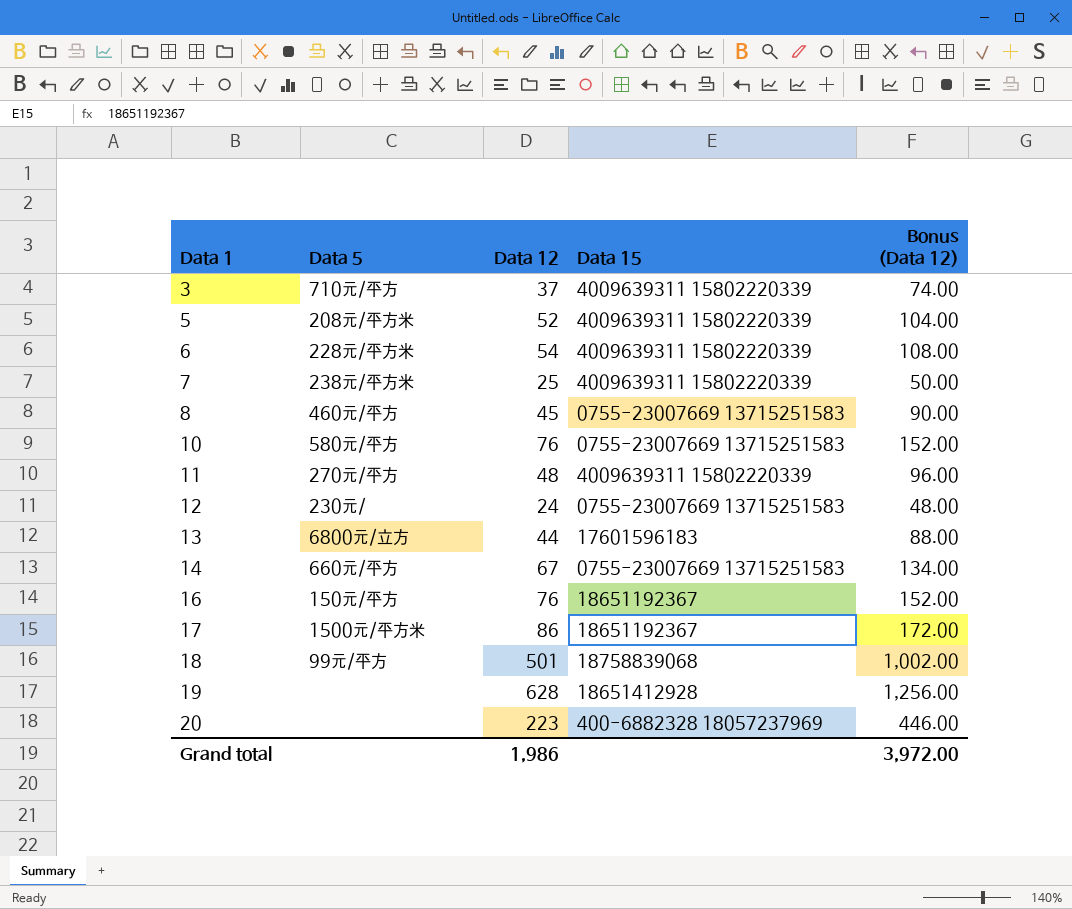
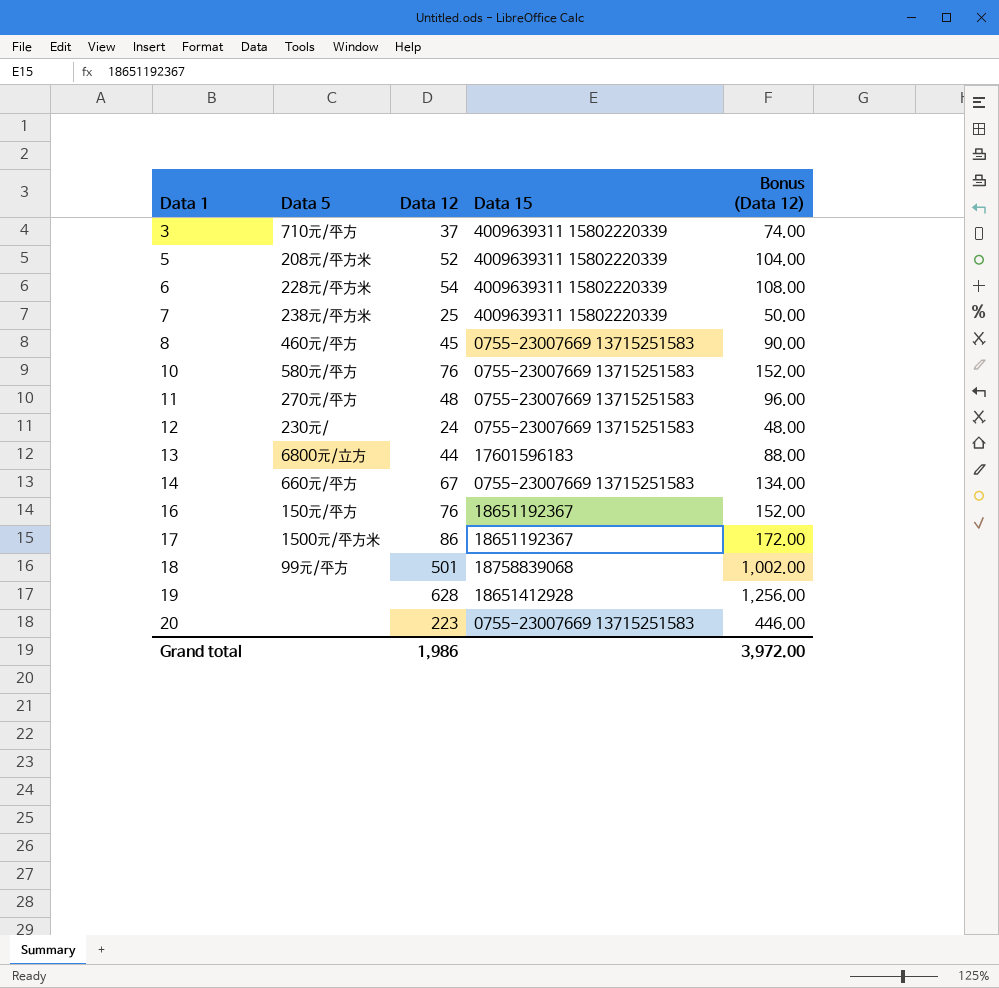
11 | Data 15: 4009639311 15802220339 -> 0755-23007669 13715251583
20 | Data 15: 400-6882328 18057237969 -> 0755-23007669 13715251583

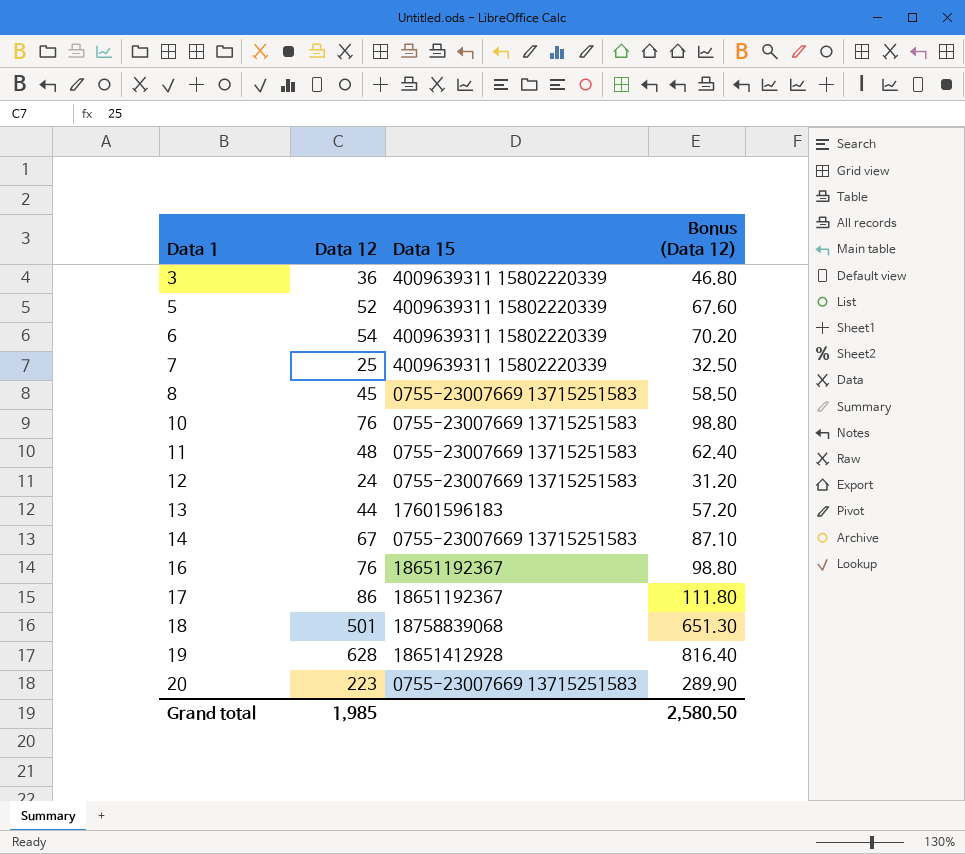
column Data 5 | position: 2 -> none
column Bonus (Data 12) | formula: [Data 12] * 2 -> [Data 12] * 1.3
3 | Data 12: 37 -> 36
Grand total | Data 12: 1,986 -> 1,985
Grand total | Bonus (Data 12): 3,972.00 -> 2,580.50

